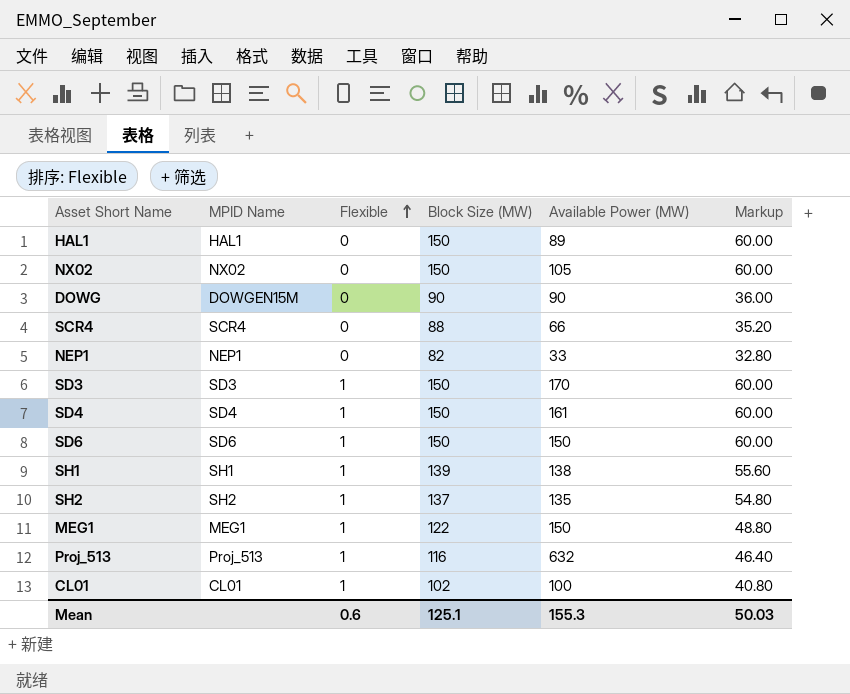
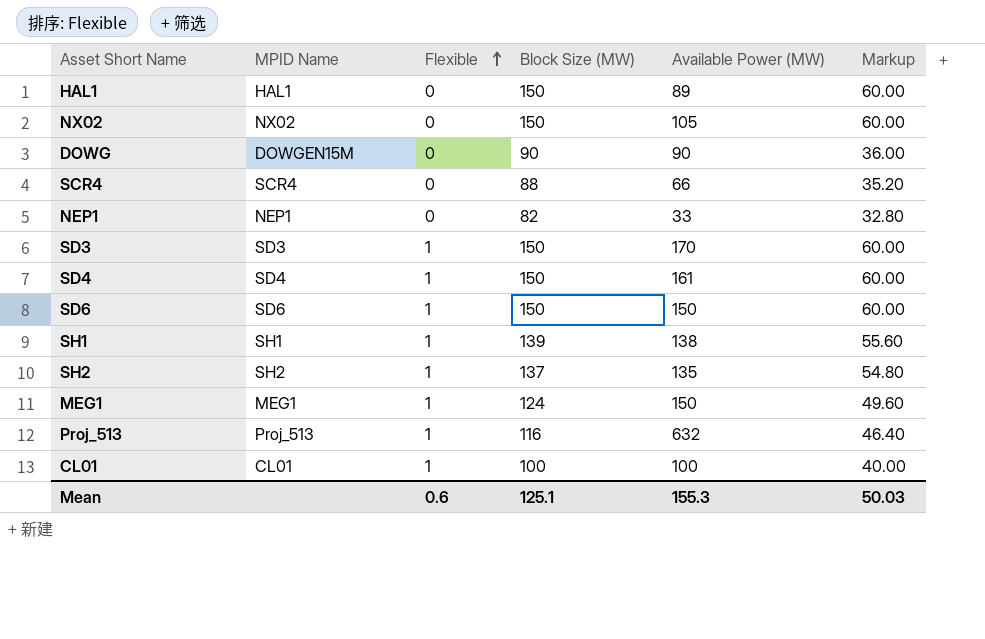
MEG1 | Block Size (MW): 122 -> 124
MEG1 | Markup: 48.80 -> 49.60
CL01 | Block Size (MW): 102 -> 100
CL01 | Markup: 40.80 -> 40.00

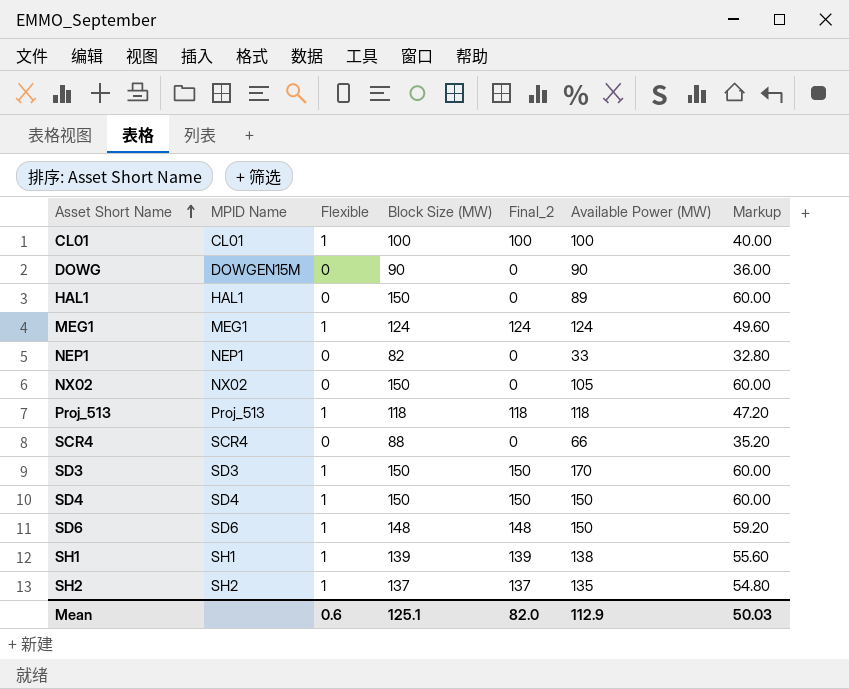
row order: Flexible ascending -> Asset Short Name ascending
column Final_2 | formula: none -> [Flexible] * [Block Size (MW)]
MEG1 | Available Power (MW): 150 -> 124
Proj_513 | Block Size (MW): 116 -> 118
Proj_513 | Available Power (MW): 632 -> 118
Proj_513 | Markup: 46.40 -> 47.20
SD4 | Available Power (MW): 161 -> 150
SD6 | Block Size (MW): 150 -> 148
SD6 | Markup: 60.00 -> 59.20
Mean | Available Power (MW): 155.3 -> 112.9

